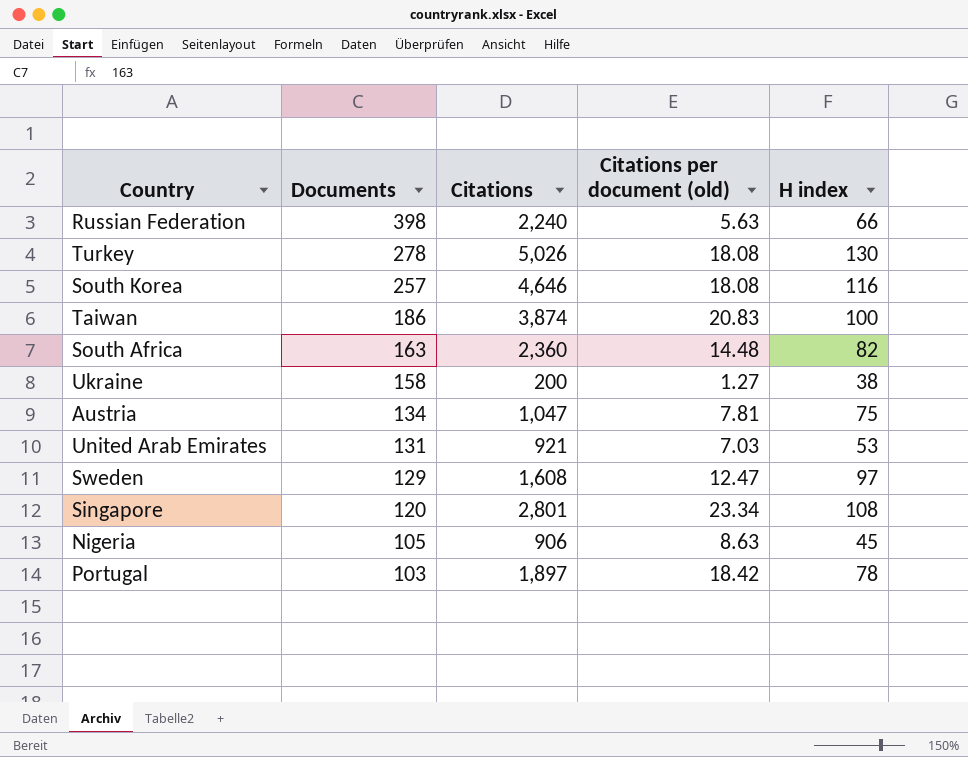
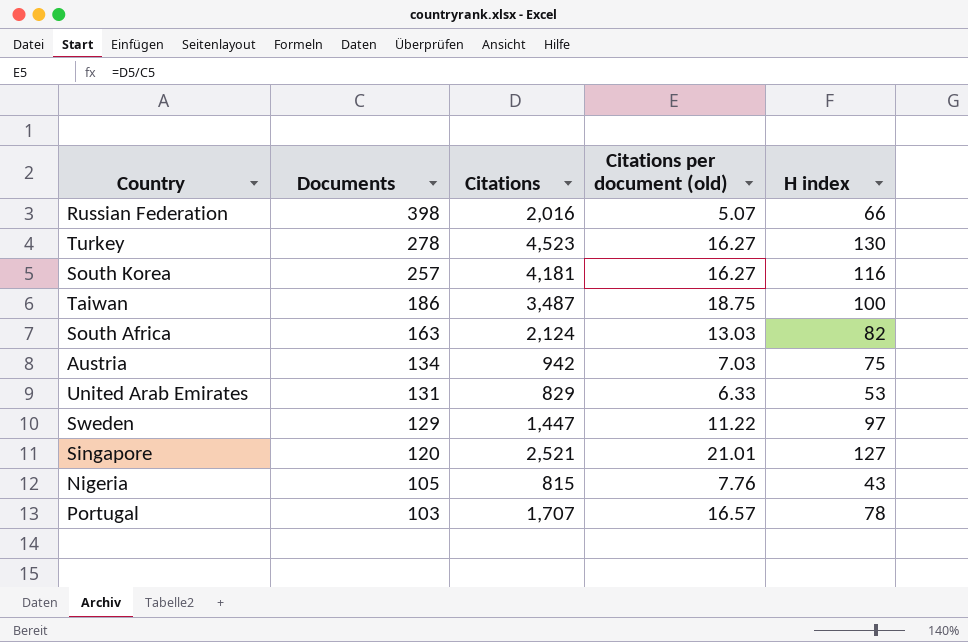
row Ukraine: 158 | 200 | 1.27 | 38 -> none
Russian Federation | Citations: 2,240 -> 2,016
Russian Federation | Citations per document (old): 5.63 -> 5.07
Turkey | Citations: 5,026 -> 4,523
Turkey | Citations per document (old): 18.08 -> 16.27
South Korea | Citations: 4,646 -> 4,181
South Korea | Citations per document (old): 18.08 -> 16.27
Taiwan | Citations: 3,874 -> 3,487
Taiwan | Citations per document (old): 20.83 -> 18.75
South Africa | Citations: 2,360 -> 2,124
South Africa | Citations per document (old): 14.48 -> 13.03
Austria | Citations: 1,047 -> 942
Austria | Citations per document (old): 7.81 -> 7.03
United Arab Emirates | Citations: 921 -> 829
United Arab Emirates | Citations per document (old): 7.03 -> 6.33
Sweden | Citations: 1,608 -> 1,447
Sweden | Citations per document (old): 12.47 -> 11.22
Singapore | Citations: 2,801 -> 2,521
Singapore | Citations per document (old): 23.34 -> 21.01
Singapore | H index: 108 -> 127
Nigeria | Citations: 906 -> 815
Nigeria | Citations per document (old): 8.63 -> 7.76
Nigeria | H index: 45 -> 43
Portugal | Citations: 1,897 -> 1,707
Portugal | Citations per document (old): 18.42 -> 16.57

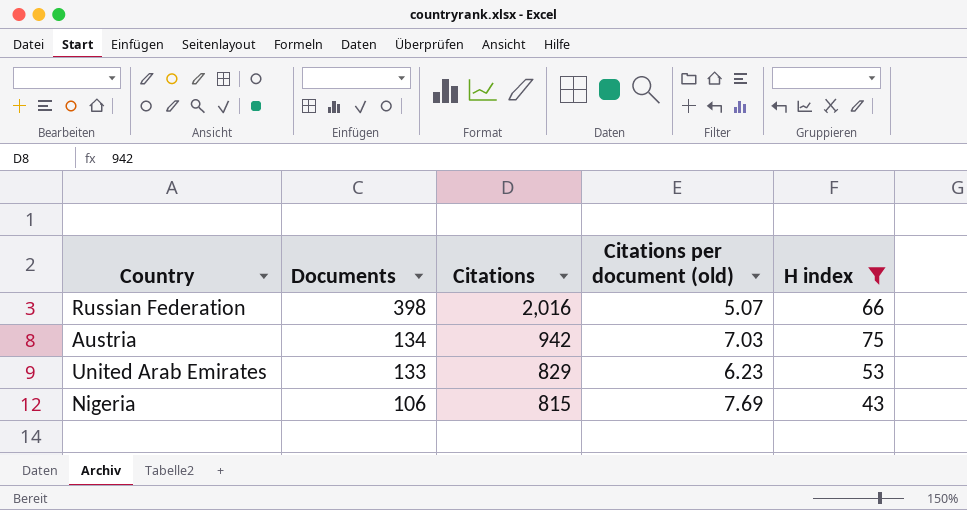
filter: none -> H index <= 75
United Arab Emirates | Documents: 131 -> 133
United Arab Emirates | Citations per document (old): 6.33 -> 6.23
Nigeria | Documents: 105 -> 106
Nigeria | Citations per document (old): 7.76 -> 7.69

